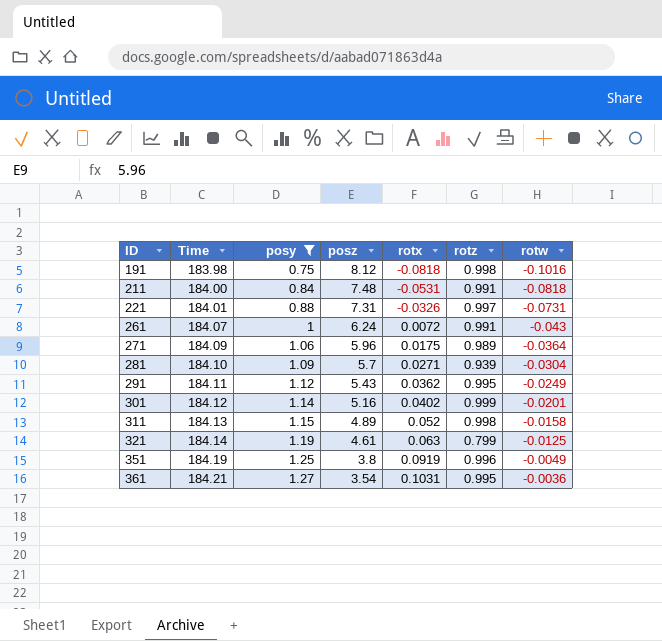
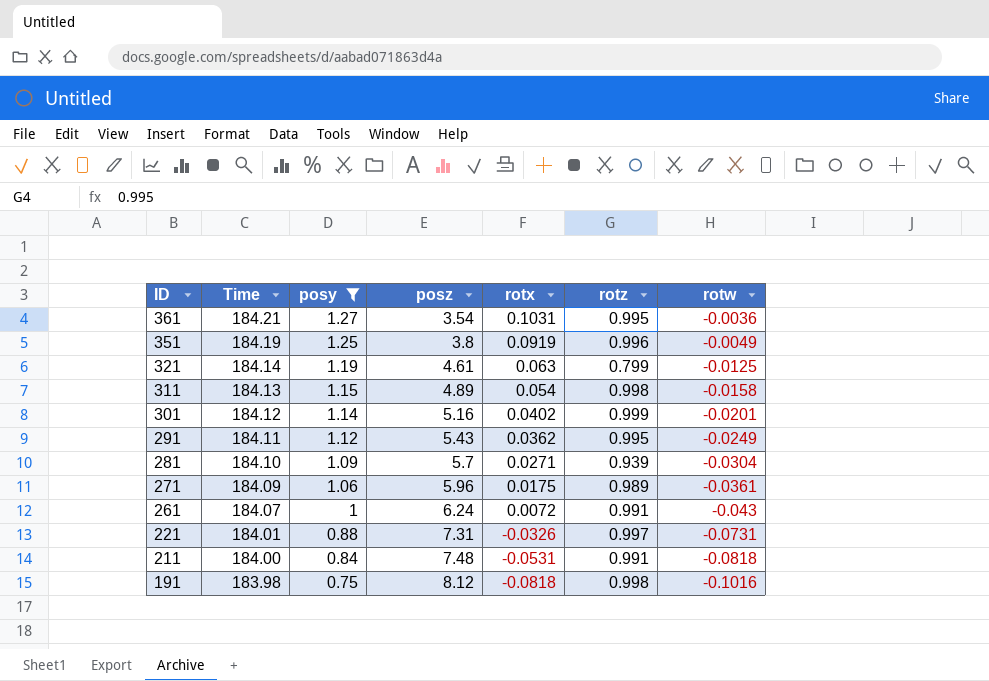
row order: ID ascending -> ID descending
311 | rotx: 0.052 -> 0.054
271 | rotw: -0.0364 -> -0.0361

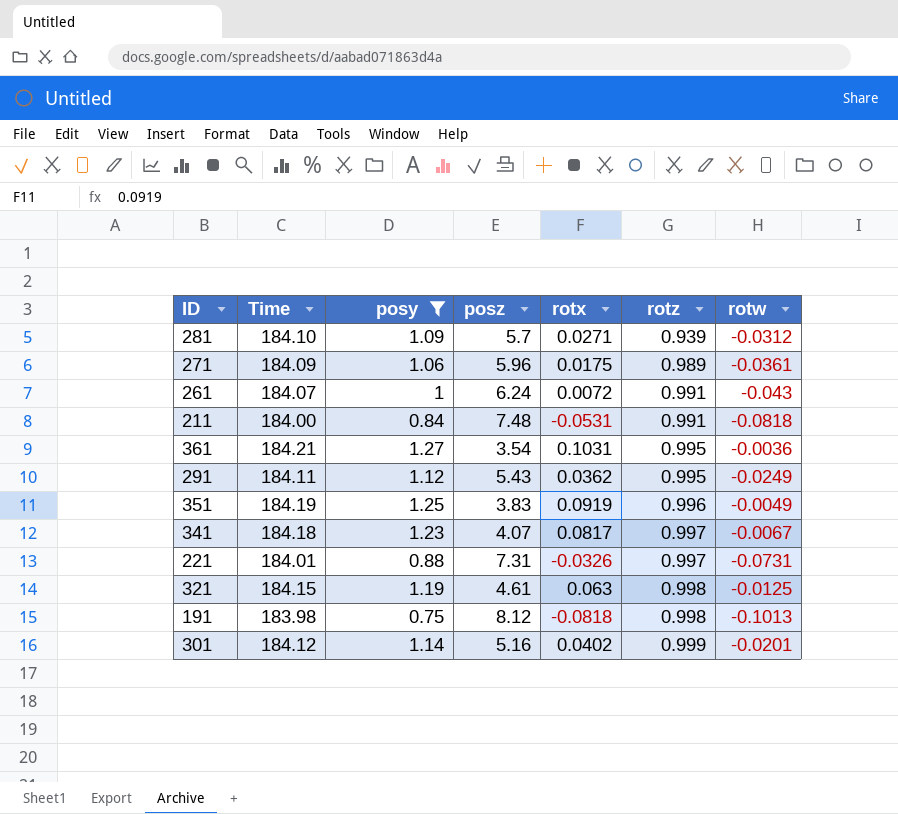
row order: ID descending -> rotz ascending
row 311: 184.13 | 1.15 | 4.89 | 0.054 | 0.998 | -0.0158 -> none
281 | rotw: -0.0304 -> -0.0312
351 | posz: 3.8 -> 3.83
row 341: none -> 184.18 | 1.23 | 4.07 | 0.0817 | 0.997 | -0.0067
321 | Time: 184.14 -> 184.15
321 | rotz: 0.799 -> 0.998
191 | rotw: -0.1016 -> -0.1013

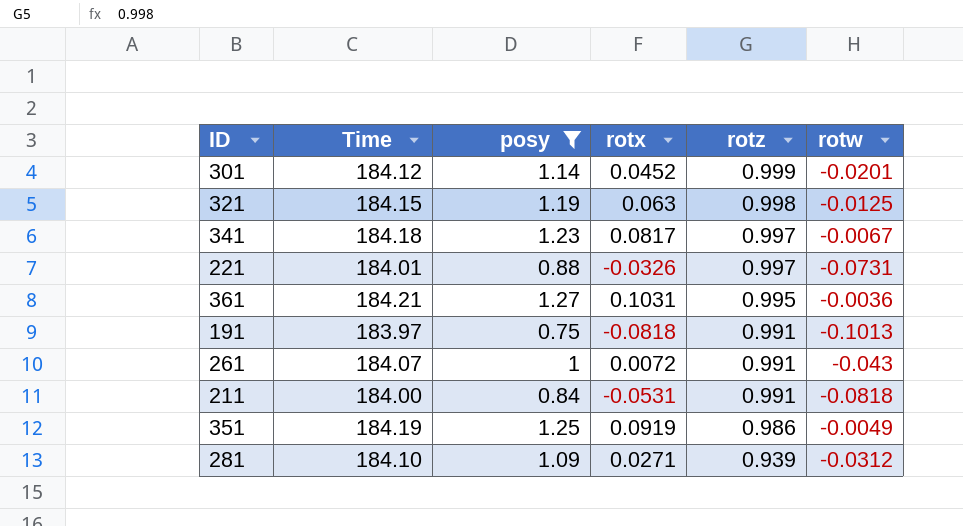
row order: rotz ascending -> rotz descending
column posz | position: 4 -> none
row 271: 184.09 | 1.06 | 5.96 | 0.0175 | 0.989 | -0.0361 -> none
row 291: 184.11 | 1.12 | 5.43 | 0.0362 | 0.995 | -0.0249 -> none
301 | rotx: 0.0402 -> 0.0452
191 | Time: 183.98 -> 183.97
191 | rotz: 0.998 -> 0.991
351 | rotz: 0.996 -> 0.986

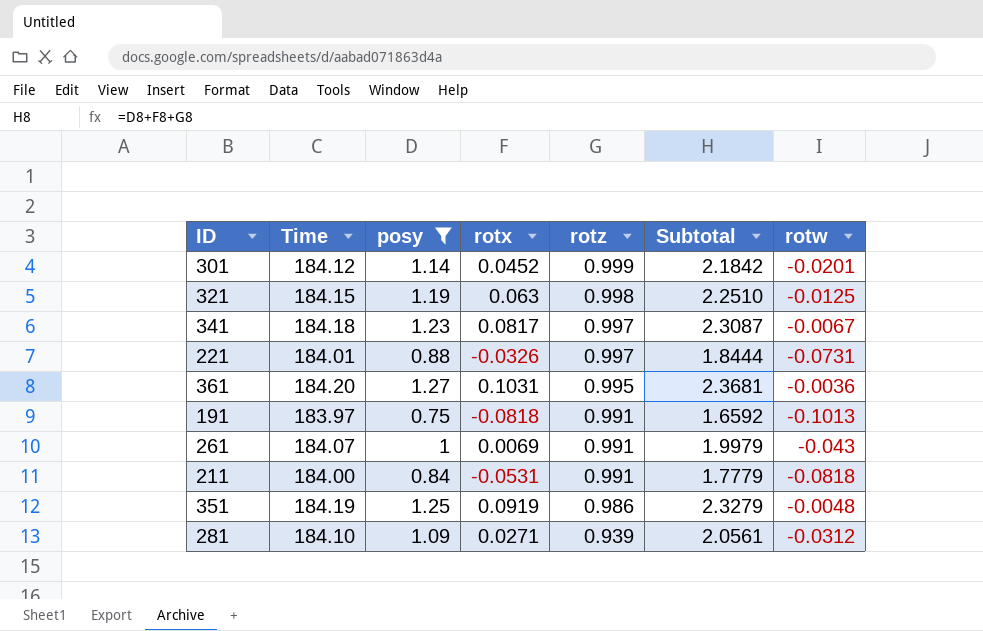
column Subtotal | formula: none -> [posy] + [rotx] + [rotz]
361 | Time: 184.21 -> 184.20
261 | rotx: 0.0072 -> 0.0069
351 | rotw: -0.0049 -> -0.0048

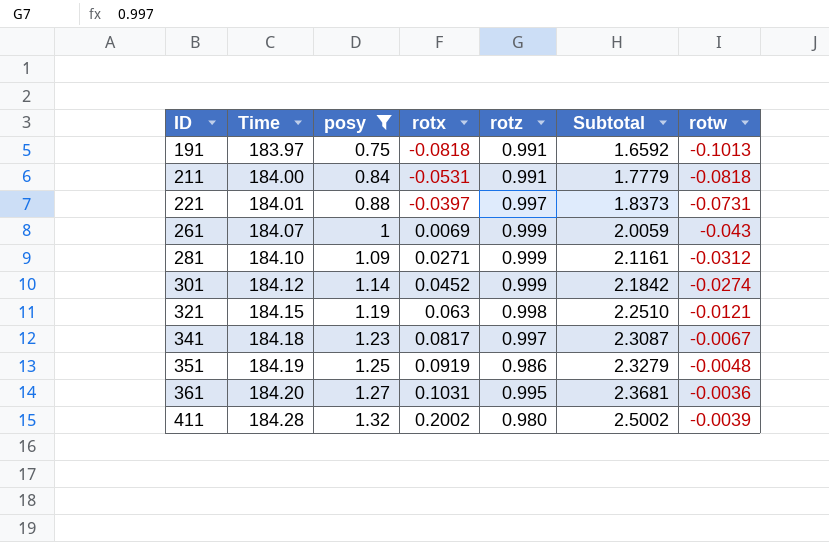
row order: rotz descending -> ID ascending
221 | rotx: -0.0326 -> -0.0397
221 | Subtotal: 1.8444 -> 1.8373
261 | rotz: 0.991 -> 0.999
261 | Subtotal: 1.9979 -> 2.0059
281 | rotz: 0.939 -> 0.999
281 | Subtotal: 2.0561 -> 2.1161
301 | rotw: -0.0201 -> -0.0274
321 | rotw: -0.0125 -> -0.0121
row 411: none -> 184.28 | 1.32 | 0.2002 | 0.980 | 2.5002 | -0.0039

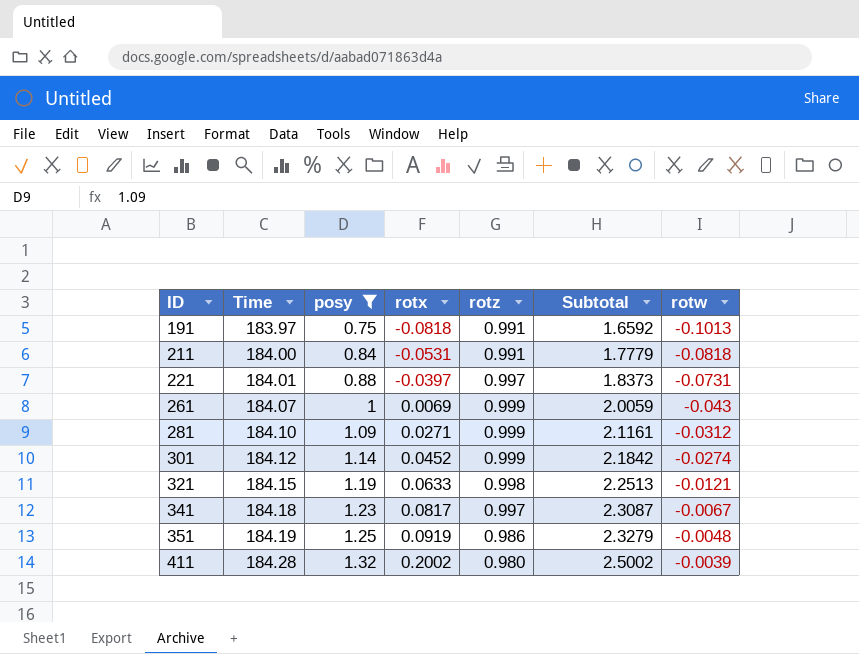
row 361: 184.20 | 1.27 | 0.1031 | 0.995 | 2.3681 | -0.0036 -> none
321 | rotx: 0.063 -> 0.0633
321 | Subtotal: 2.2510 -> 2.2513

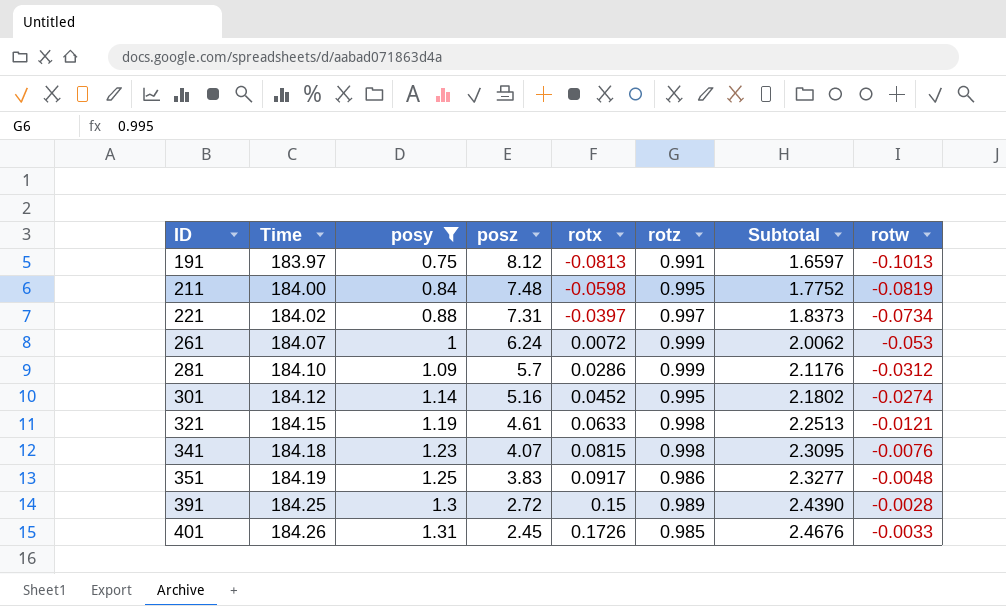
column posz | position: none -> 4
row 411: 184.28 | 1.32 | 0.2002 | 0.980 | 2.5002 | -0.0039 -> none
191 | rotx: -0.0818 -> -0.0813
191 | Subtotal: 1.6592 -> 1.6597
211 | rotx: -0.0531 -> -0.0598
211 | rotz: 0.991 -> 0.995
211 | Subtotal: 1.7779 -> 1.7752
211 | rotw: -0.0818 -> -0.0819
221 | Time: 184.01 -> 184.02
221 | rotw: -0.0731 -> -0.0734
261 | rotx: 0.0069 -> 0.0072
261 | Subtotal: 2.0059 -> 2.0062
261 | rotw: -0.043 -> -0.053
281 | rotx: 0.0271 -> 0.0286
281 | Subtotal: 2.1161 -> 2.1176
301 | rotz: 0.999 -> 0.995
301 | Subtotal: 2.1842 -> 2.1802
341 | rotx: 0.0817 -> 0.0815
341 | rotz: 0.997 -> 0.998
341 | Subtotal: 2.3087 -> 2.3095
341 | rotw: -0.0067 -> -0.0076
351 | rotx: 0.0919 -> 0.0917
351 | Subtotal: 2.3279 -> 2.3277
row 391: none -> 184.25 | 1.3 | 2.72 | 0.15 | 0.989 | 2.4390 | -0.0028
row 401: none -> 184.26 | 1.31 | 2.45 | 0.1726 | 0.985 | 2.4676 | -0.0033

